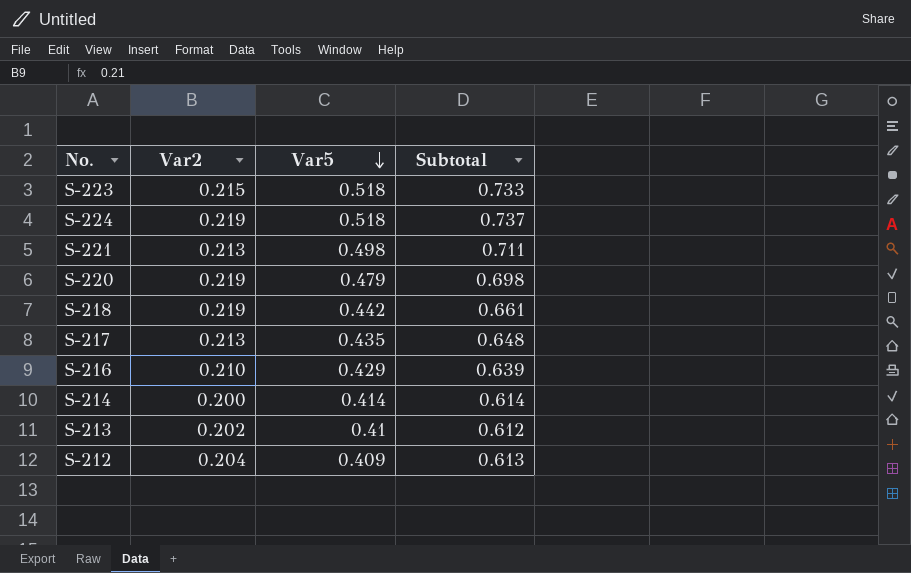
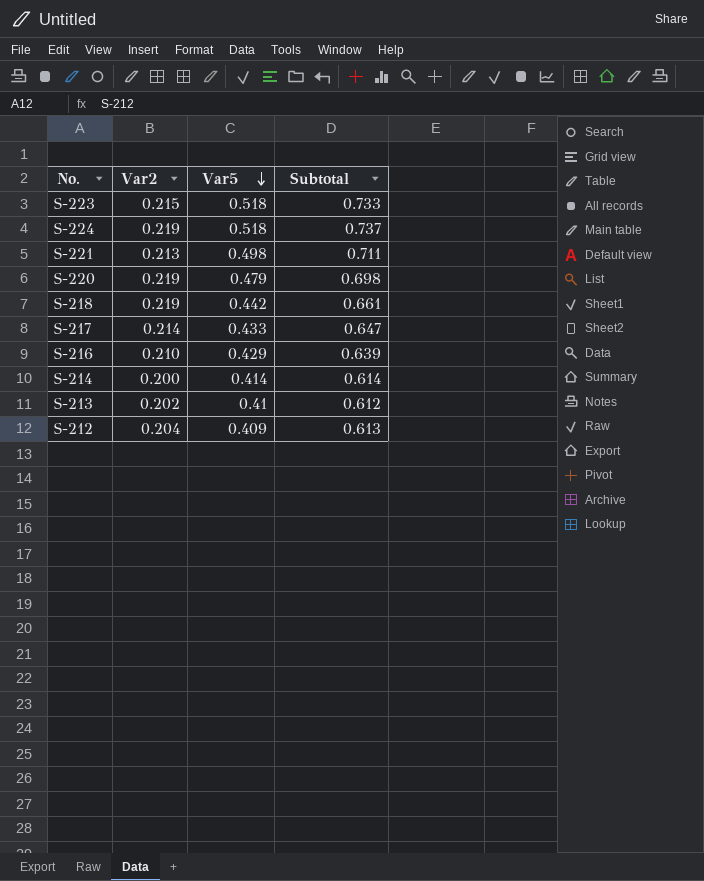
S-217 | Var2: 0.213 -> 0.214
S-217 | Var5: 0.435 -> 0.433
S-217 | Subtotal: 0.648 -> 0.647

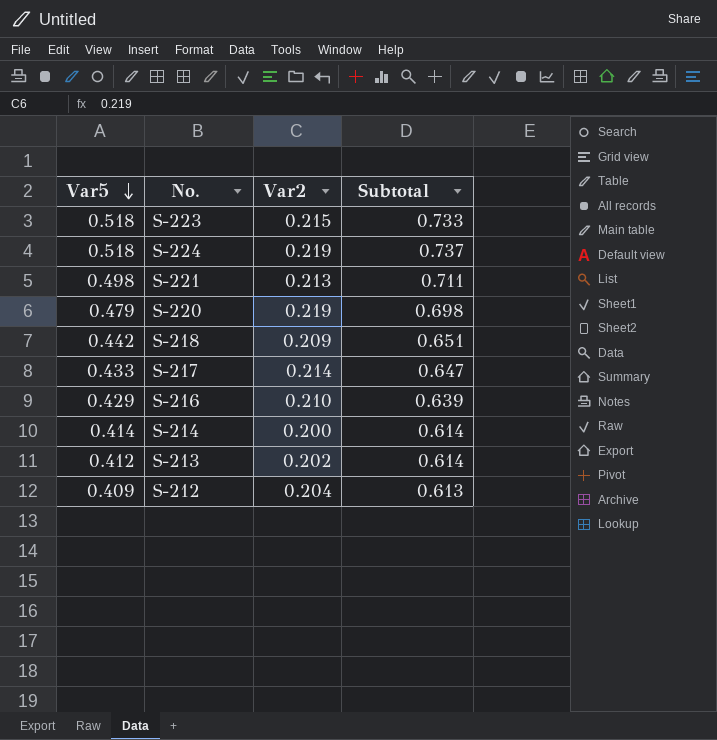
column Var5 | position: 3 -> 1
S-218 | Var2: 0.219 -> 0.209
S-218 | Subtotal: 0.661 -> 0.651
S-213 | Var5: 0.41 -> 0.412
S-213 | Subtotal: 0.612 -> 0.614

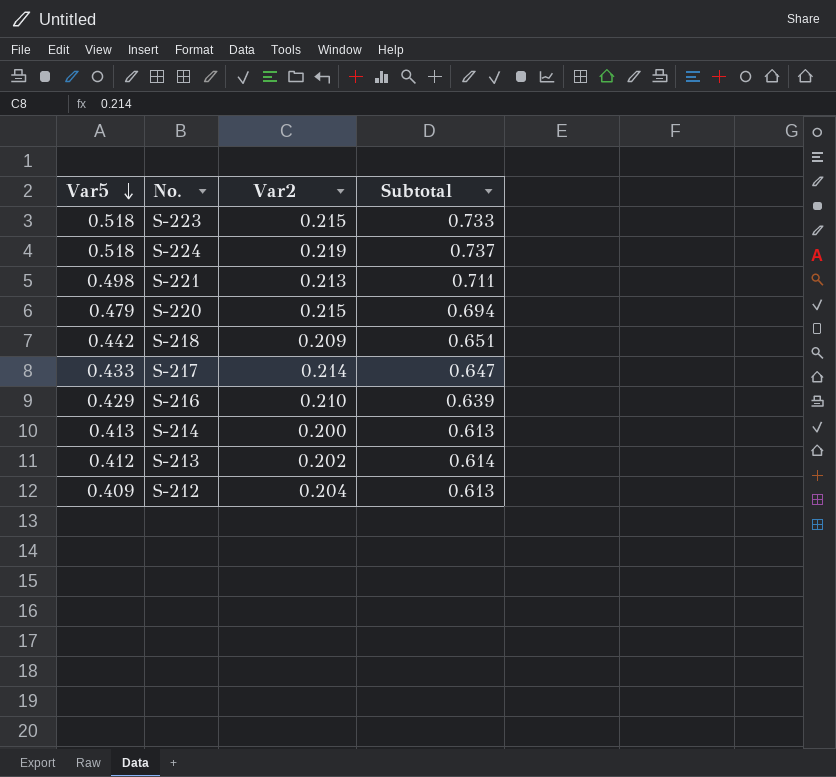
S-220 | Var2: 0.219 -> 0.215
S-220 | Subtotal: 0.698 -> 0.694
S-214 | Var5: 0.414 -> 0.413
S-214 | Subtotal: 0.614 -> 0.613

